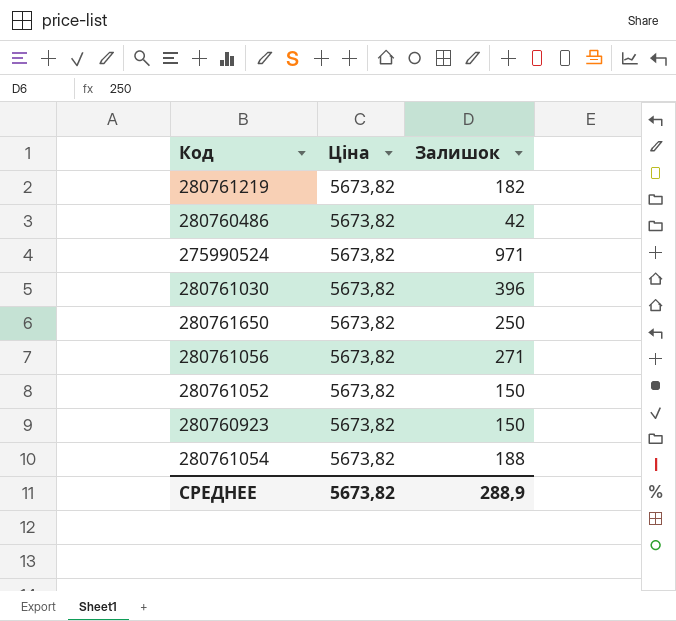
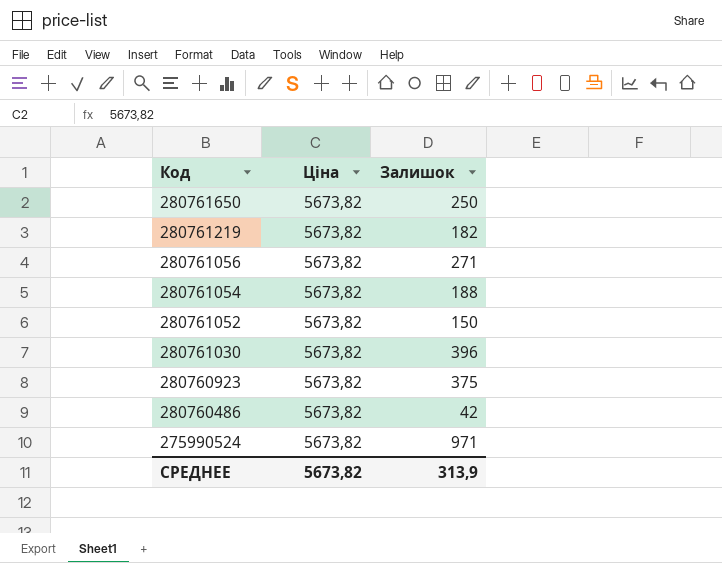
row order: none -> Код descending
280760923 | Залишок: 150 -> 375
СРЕДНЕЕ | Залишок: 288,9 -> 313,9

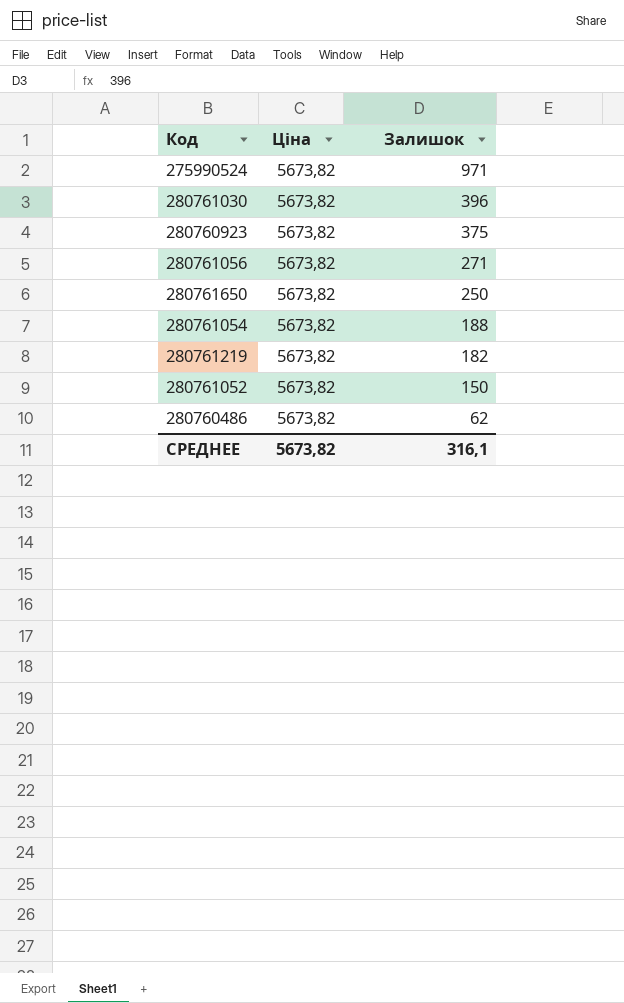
row order: Код descending -> Залишок descending
280760486 | Залишок: 42 -> 62
СРЕДНЕЕ | Залишок: 313,9 -> 316,1

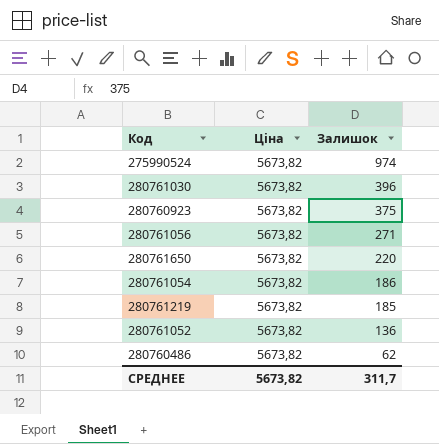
275990524 | Залишок: 971 -> 974
280761650 | Залишок: 250 -> 220
280761054 | Залишок: 188 -> 186
280761219 | Залишок: 182 -> 185
280761052 | Залишок: 150 -> 136
СРЕДНЕЕ | Залишок: 316,1 -> 311,7

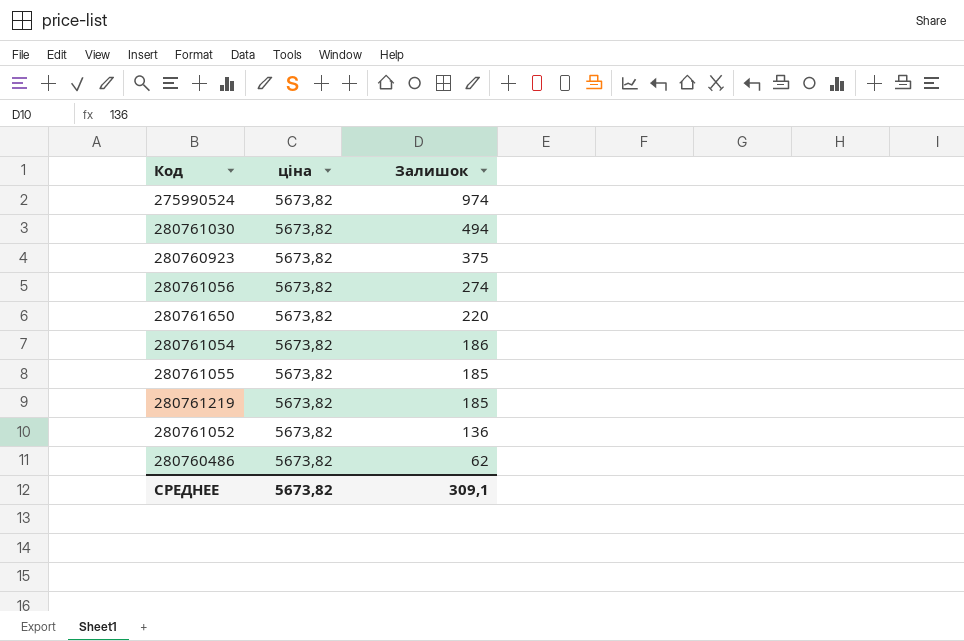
column name: Ціна -> ціна
280761030 | Залишок: 396 -> 494
280761056 | Залишок: 271 -> 274
row 280761055: none -> 5673,82 | 185
СРЕДНЕЕ | Залишок: 311,7 -> 309,1

